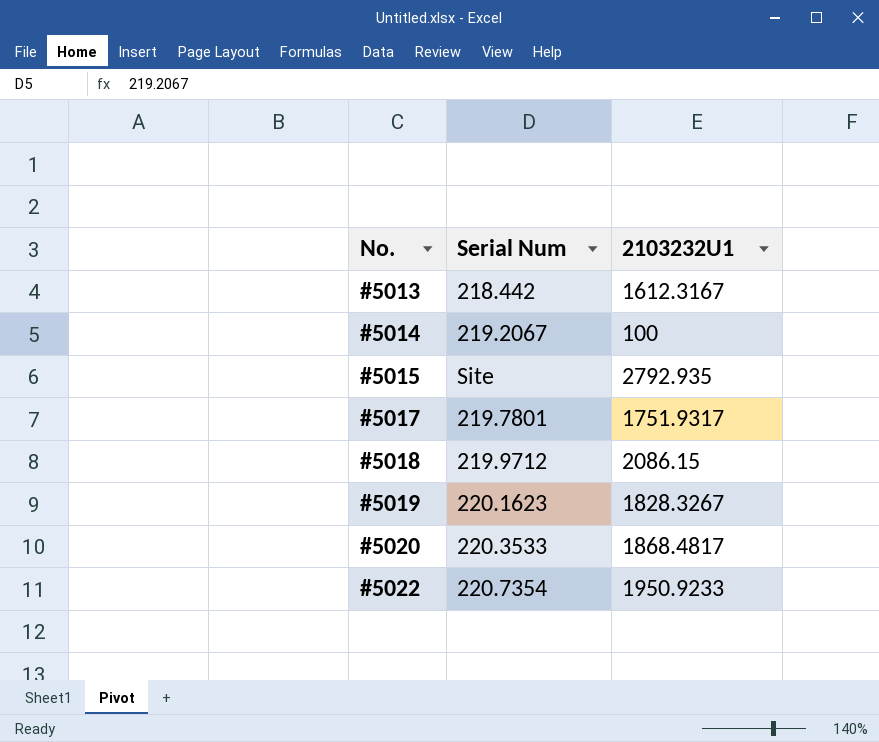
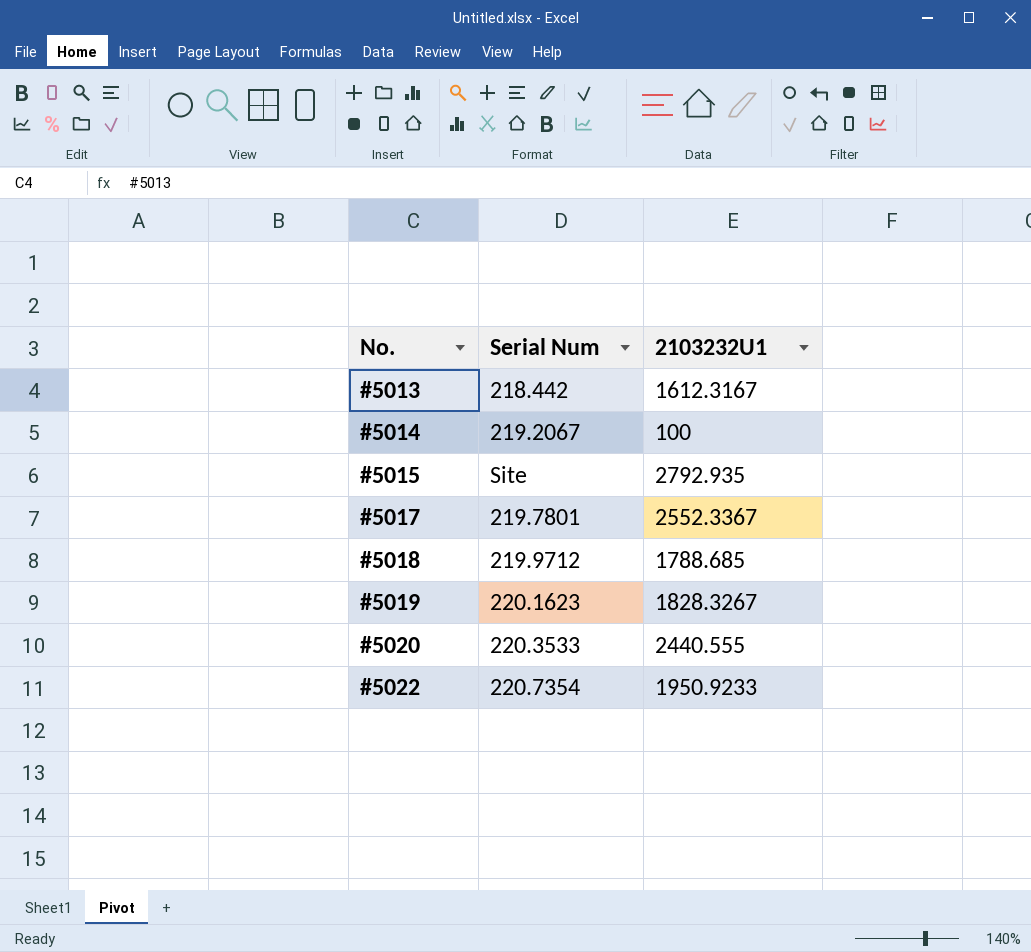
#5017 | 2103232U1: 1751.9317 -> 2552.3367
#5018 | 2103232U1: 2086.15 -> 1788.685
#5020 | 2103232U1: 1868.4817 -> 2440.555

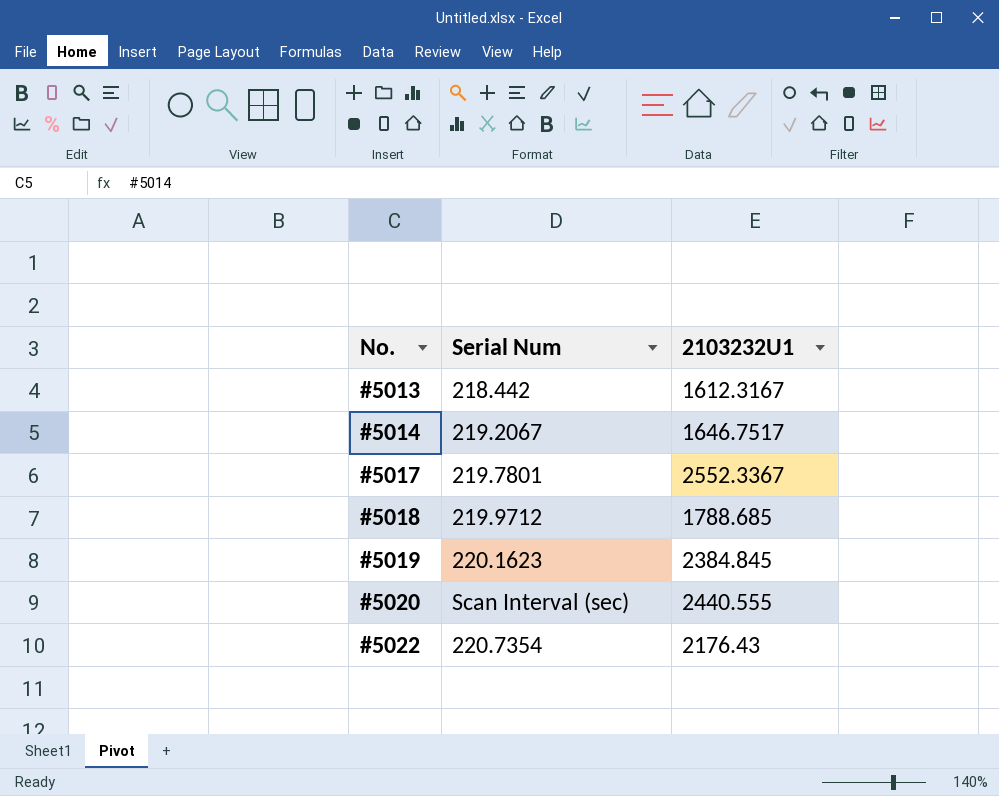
row #5015: Site | 2792.935 -> none
#5014 | 2103232U1: 100 -> 1646.7517
#5019 | 2103232U1: 1828.3267 -> 2384.845
#5020 | Serial Num: 220.3533 -> Scan Interval (sec)
#5022 | 2103232U1: 1950.9233 -> 2176.43

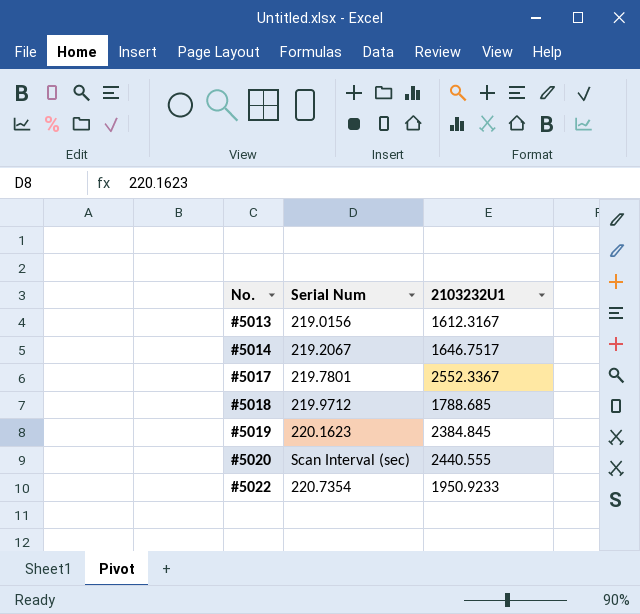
#5013 | Serial Num: 218.442 -> 219.0156
#5022 | 2103232U1: 2176.43 -> 1950.9233

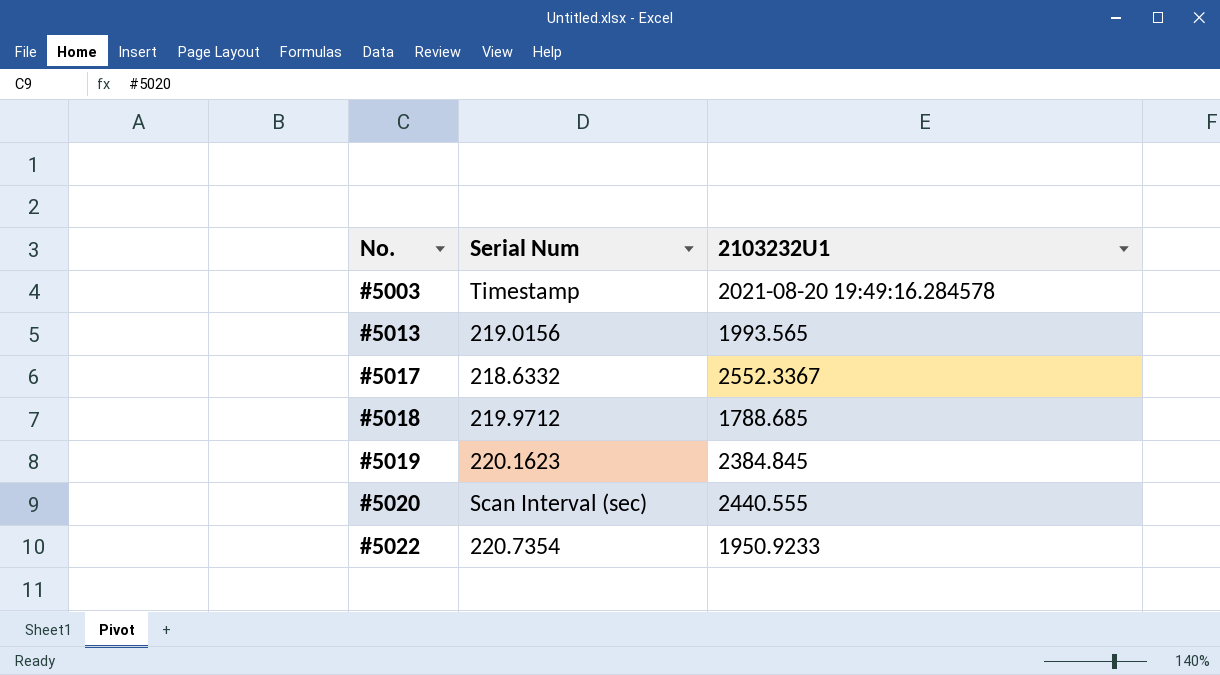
row #5014: 219.2067 | 1646.7517 -> none
row #5003: none -> Timestamp | 2021-08-20 19:49:16.284578
#5013 | 2103232U1: 1612.3167 -> 1993.565
#5017 | Serial Num: 219.7801 -> 218.6332

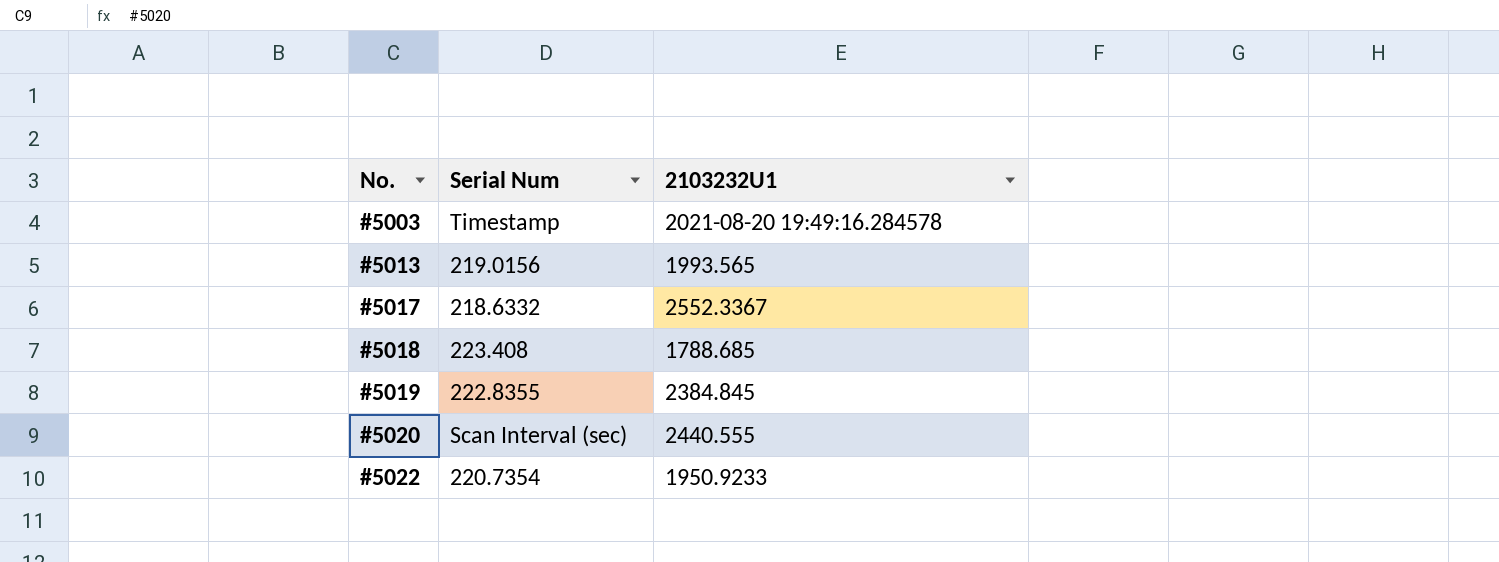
#5018 | Serial Num: 219.9712 -> 223.408
#5019 | Serial Num: 220.1623 -> 222.8355

